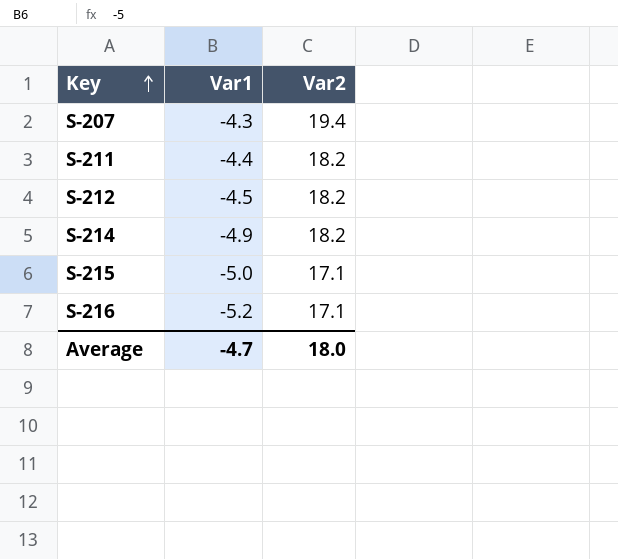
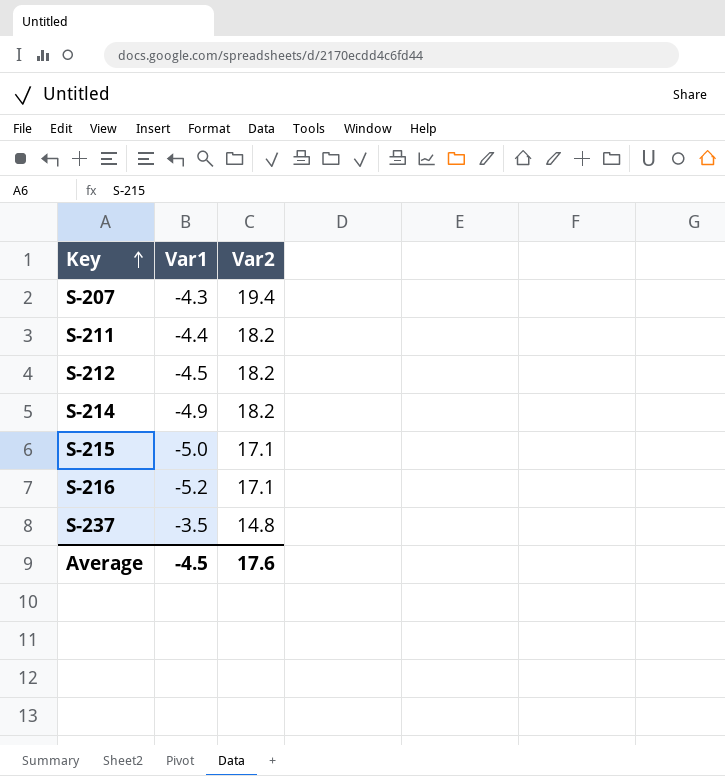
row S-237: none -> -3.5 | 14.8
Average | Var1: -4.7 -> -4.5
Average | Var2: 18.0 -> 17.6

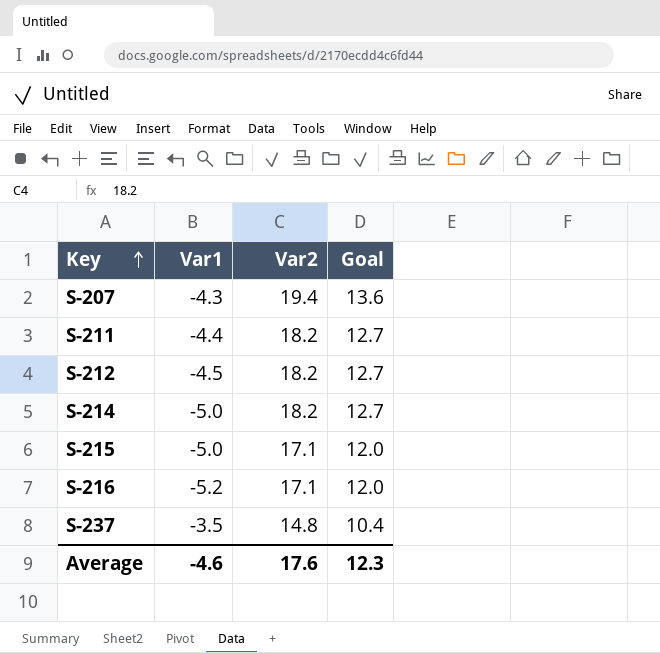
column Goal | formula: none -> [Var2] * 0.7
S-214 | Var1: -4.9 -> -5.0
Average | Var1: -4.5 -> -4.6

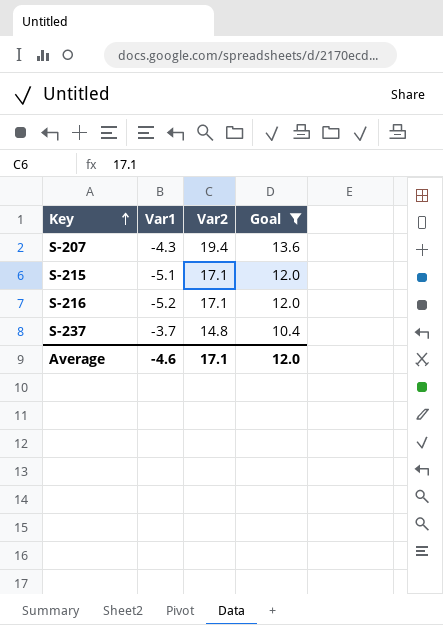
filter: none -> Goal != 12.7
S-215 | Var1: -5.0 -> -5.1
S-237 | Var1: -3.5 -> -3.7
Average | Var2: 17.6 -> 17.1
Average | Goal: 12.3 -> 12.0

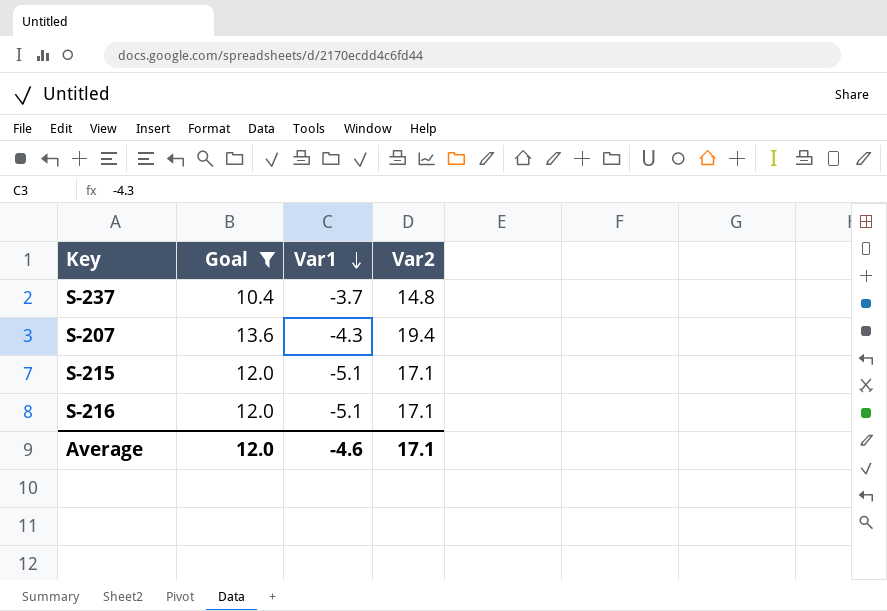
row order: Key ascending -> Var1 descending
column Goal | position: 4 -> 2
S-216 | Var1: -5.2 -> -5.1

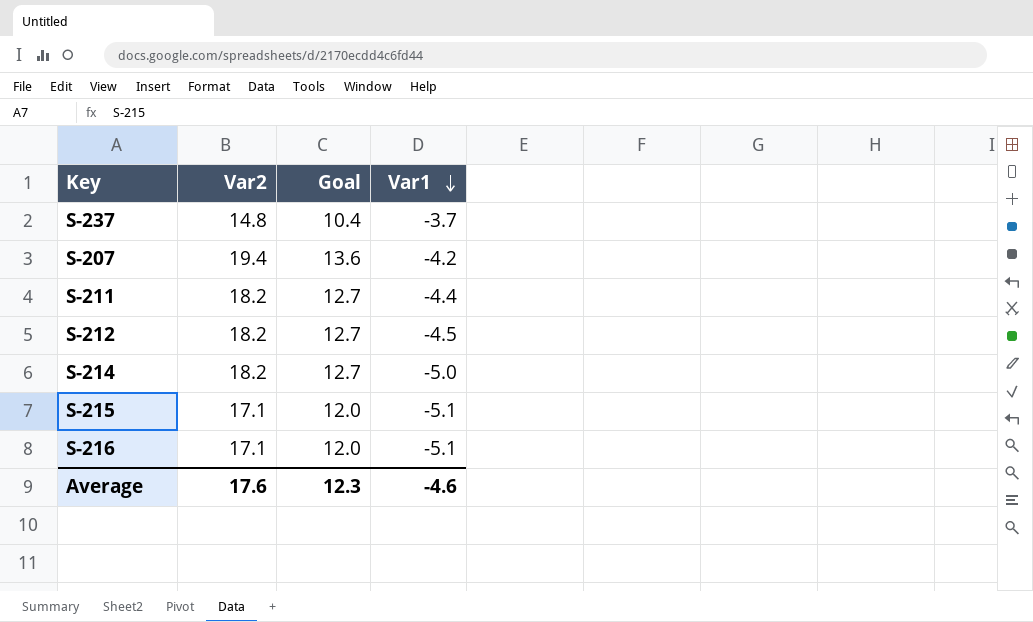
filter: Goal != 12.7 -> none
column Var2 | position: 4 -> 2
S-207 | Var1: -4.3 -> -4.2
Average | Var2: 17.1 -> 17.6
Average | Goal: 12.0 -> 12.3

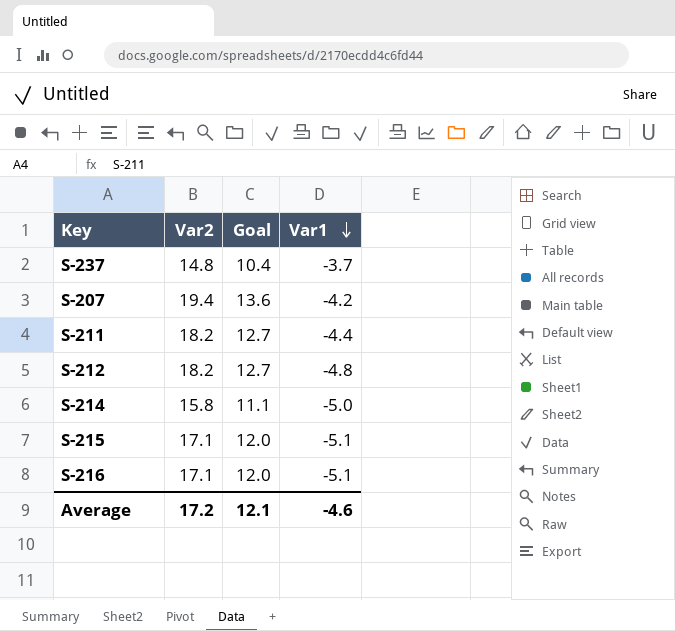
S-212 | Var1: -4.5 -> -4.8
S-214 | Var2: 18.2 -> 15.8
S-214 | Goal: 12.7 -> 11.1
Average | Var2: 17.6 -> 17.2
Average | Goal: 12.3 -> 12.1

